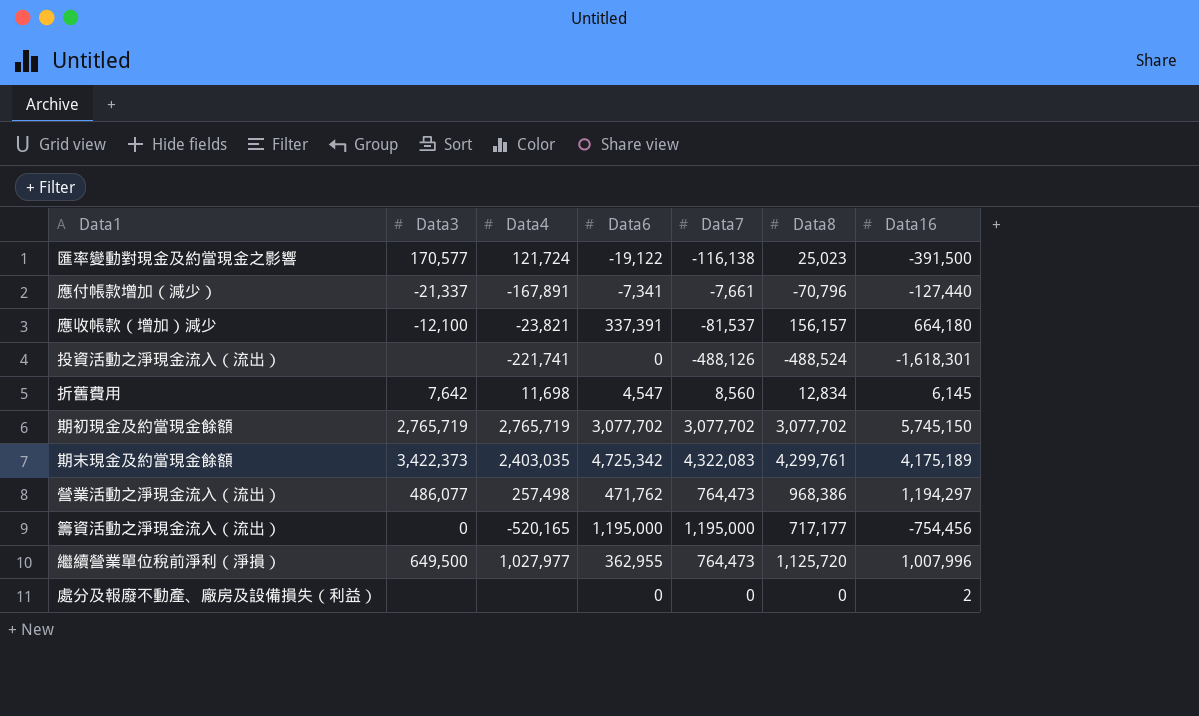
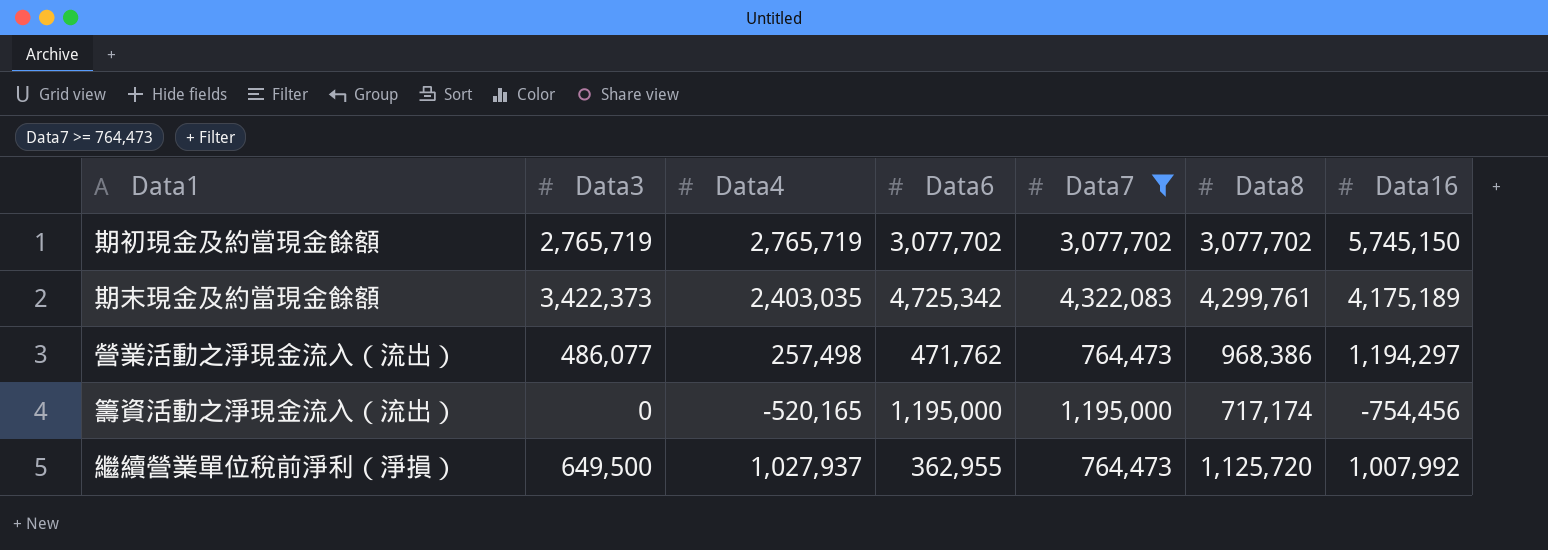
filter: none -> Data7 >= 764,473
籌資活動之淨現金流入（流出） | Data8: 717,177 -> 717,174
繼續營業單位稅前淨利（淨損） | Data4: 1,027,977 -> 1,027,937
繼續營業單位稅前淨利（淨損） | Data16: 1,007,996 -> 1,007,992

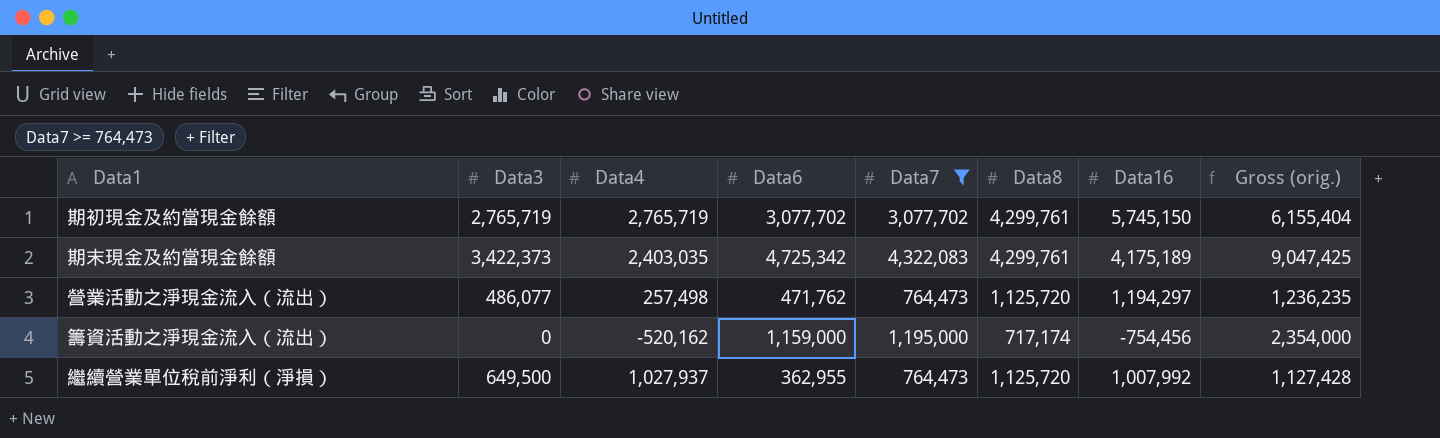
column Gross (orig.) | formula: none -> [Data6] + [Data7]
期初現金及約當現金餘額 | Data8: 3,077,702 -> 4,299,761
營業活動之淨現金流入（流出） | Data8: 968,386 -> 1,125,720
籌資活動之淨現金流入（流出） | Data4: -520,165 -> -520,162
籌資活動之淨現金流入（流出） | Data6: 1,195,000 -> 1,159,000

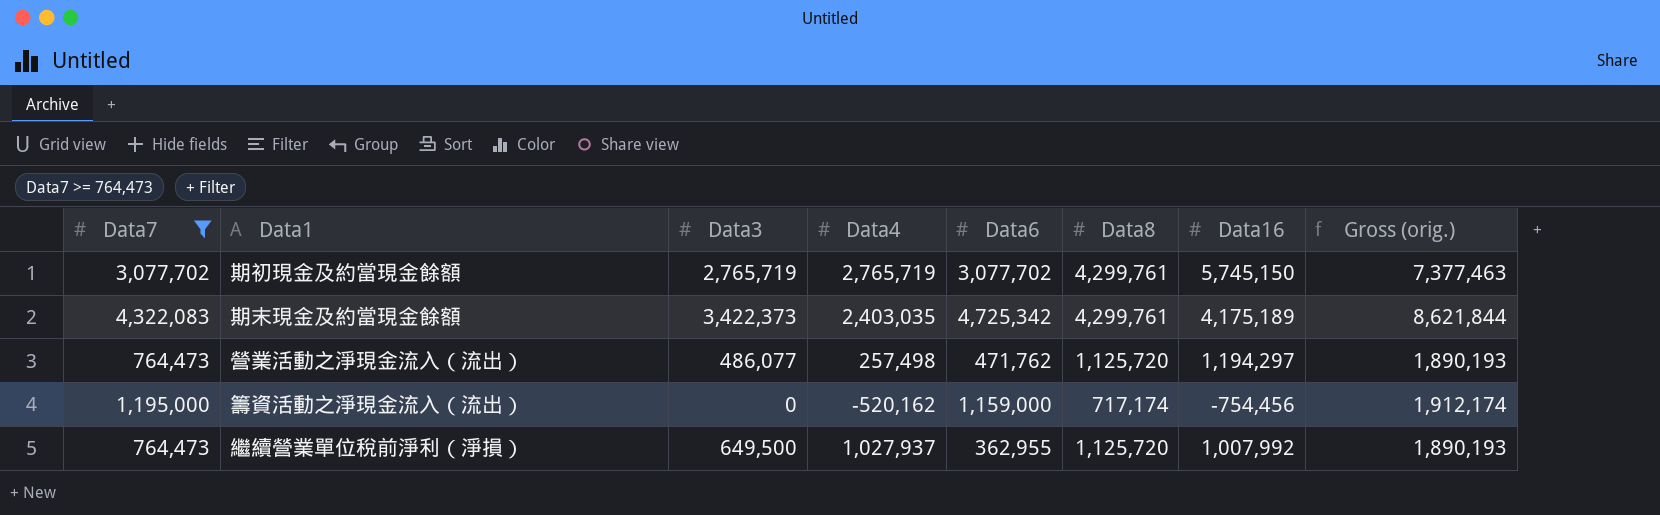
column Data7 | position: 5 -> 1
column Gross (orig.) | formula: [Data6] + [Data7] -> [Data7] + [Data8]

